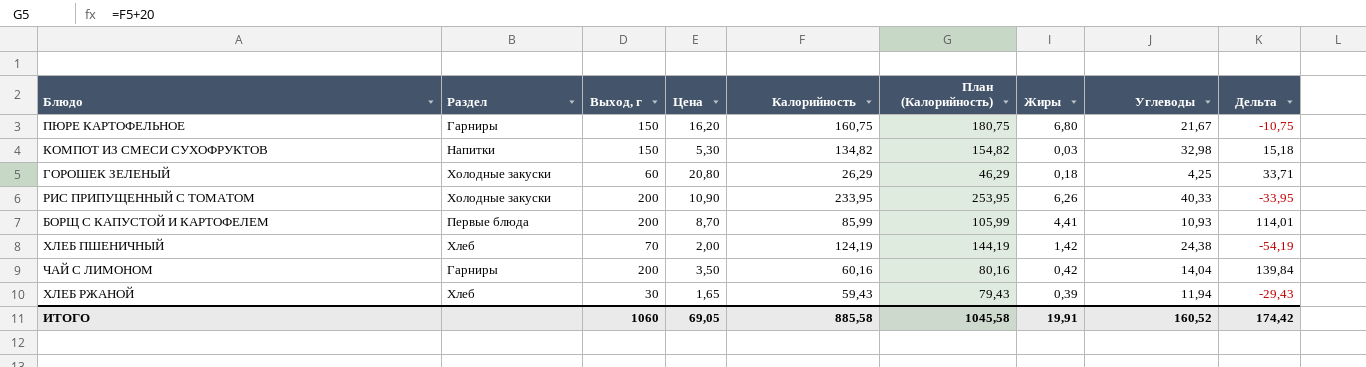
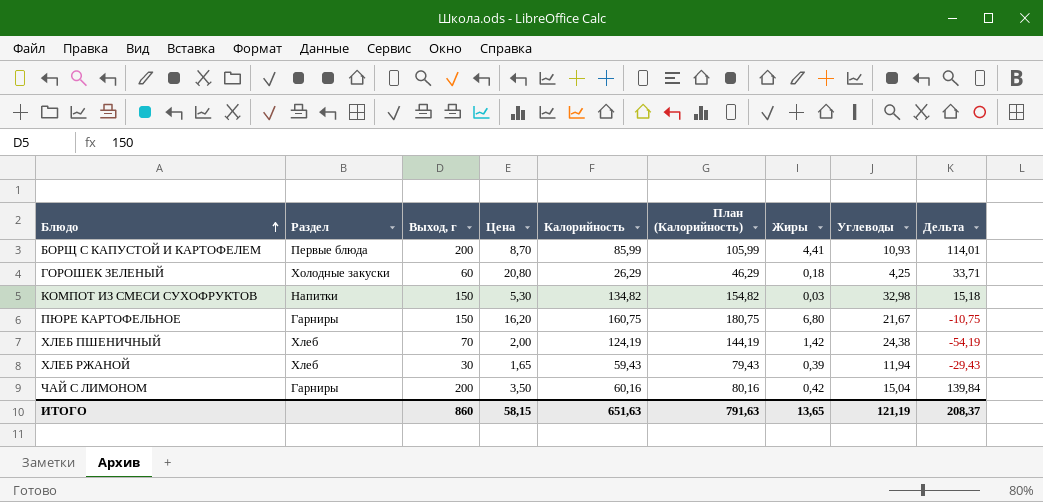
row order: none -> Блюдо ascending
row РИС ПРИПУЩЕННЫЙ С ТОМАТОМ: Холодные закуски | 200 | 10,90 | 233,95 | 253,95 | 6,26 | 40,33 | -33,95 -> none
ЧАЙ С ЛИМОНОМ | Углеводы: 14,04 -> 15,04
ИТОГО | Выход, г: 1060 -> 860
ИТОГО | Цена: 69,05 -> 58,15
ИТОГО | Калорийность: 885,58 -> 651,63
ИТОГО | План (Калорийность): 1045,58 -> 791,63
ИТОГО | Жиры: 19,91 -> 13,65
ИТОГО | Углеводы: 160,52 -> 121,19
ИТОГО | Дельта: 174,42 -> 208,37

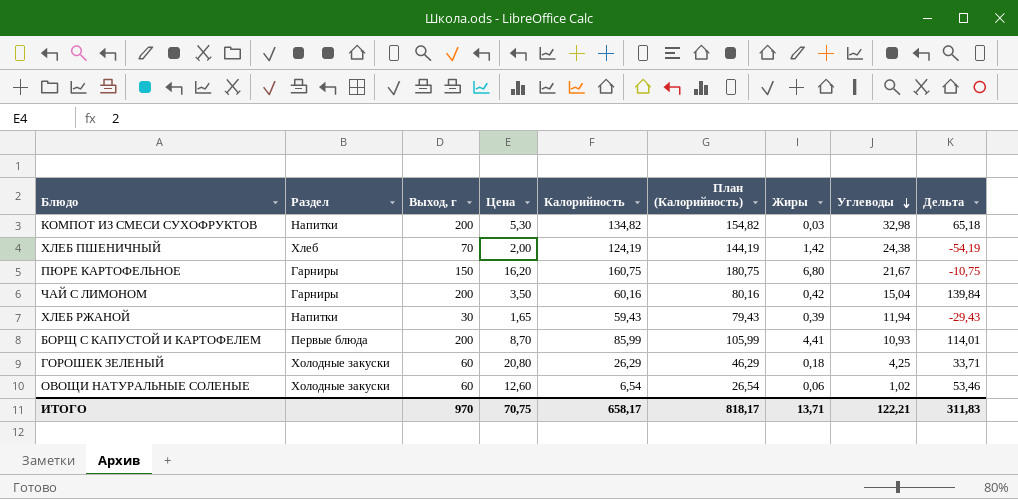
row order: Блюдо ascending -> Углеводы descending
КОМПОТ ИЗ СМЕСИ СУХОФРУКТОВ | Выход, г: 150 -> 200
КОМПОТ ИЗ СМЕСИ СУХОФРУКТОВ | Дельта: 15,18 -> 65,18
ХЛЕБ РЖАНОЙ | Раздел: Хлеб -> Напитки
row ОВОЩИ НАТУРАЛЬНЫЕ СОЛЕНЫЕ: none -> Холодные закуски | 60 | 12,60 | 6,54 | 26,54 | 0,06 | 1,02 | 53,46
ИТОГО | Выход, г: 860 -> 970
ИТОГО | Цена: 58,15 -> 70,75
ИТОГО | Калорийность: 651,63 -> 658,17
ИТОГО | План (Калорийность): 791,63 -> 818,17
ИТОГО | Жиры: 13,65 -> 13,71
ИТОГО | Углеводы: 121,19 -> 122,21
ИТОГО | Дельта: 208,37 -> 311,83

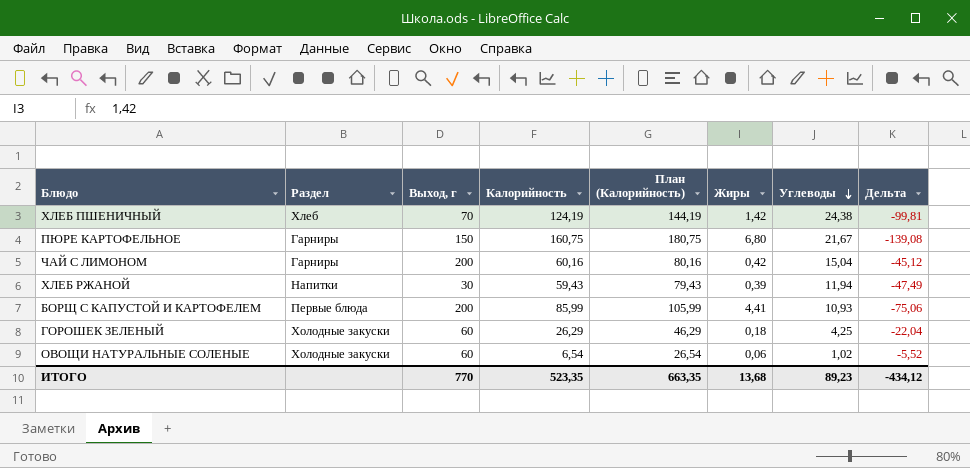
column Цена | position: 4 -> none
column Дельта | formula: [Выход, г] - [Калорийность] -> [Углеводы] - [Калорийность]
row КОМПОТ ИЗ СМЕСИ СУХОФРУКТОВ: Напитки | 200 | 5,30 | 134,82 | 154,82 | 0,03 | 32,98 | 65,18 -> none
ИТОГО | Выход, г: 970 -> 770
ИТОГО | Калорийность: 658,17 -> 523,35
ИТОГО | План (Калорийность): 818,17 -> 663,35
ИТОГО | Жиры: 13,71 -> 13,68
ИТОГО | Углеводы: 122,21 -> 89,23
ИТОГО | Дельта: 311,83 -> -434,12

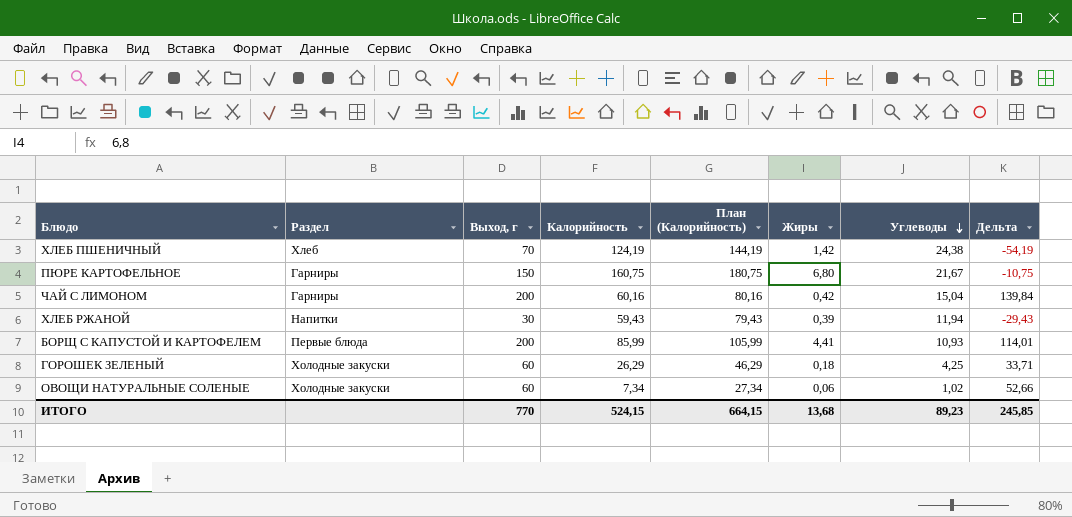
column Дельта | formula: [Углеводы] - [Калорийность] -> [Выход, г] - [Калорийность]
ОВОЩИ НАТУРАЛЬНЫЕ СОЛЕНЫЕ | Калорийность: 6,54 -> 7,34
ОВОЩИ НАТУРАЛЬНЫЕ СОЛЕНЫЕ | План (Калорийность): 26,54 -> 27,34
ИТОГО | Калорийность: 523,35 -> 524,15
ИТОГО | План (Калорийность): 663,35 -> 664,15
ИТОГО | Дельта: -434,12 -> 245,85

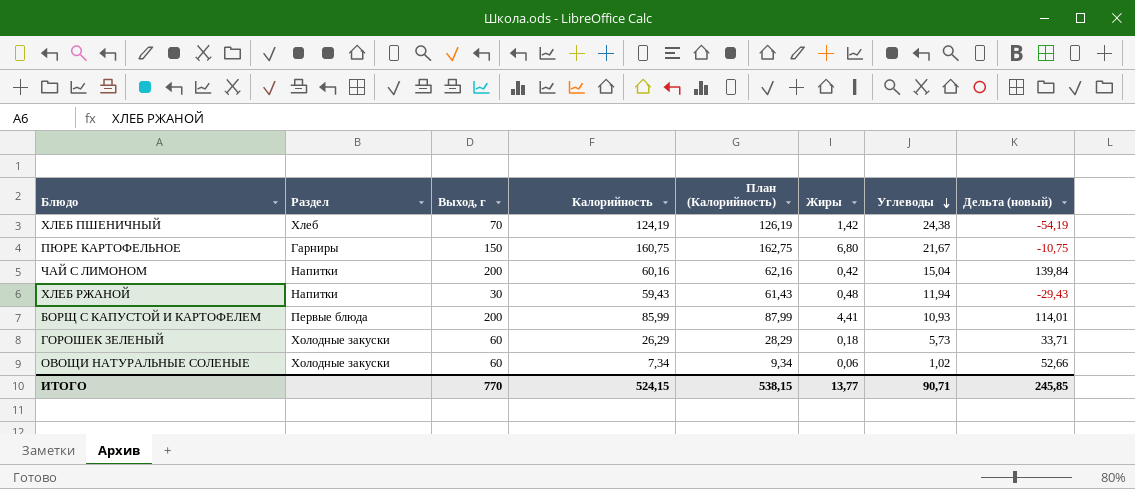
column План (Калорийность) | formula: [Калорийность] + 20 -> [Калорийность] + 2
column name: Дельта -> Дельта (новый)
ЧАЙ С ЛИМОНОМ | Раздел: Гарниры -> Напитки
ХЛЕБ РЖАНОЙ | Жиры: 0,39 -> 0,48
ГОРОШЕК ЗЕЛЕНЫЙ | Углеводы: 4,25 -> 5,73
ИТОГО | План (Калорийность): 664,15 -> 538,15
ИТОГО | Жиры: 13,68 -> 13,77
ИТОГО | Углеводы: 89,23 -> 90,71

